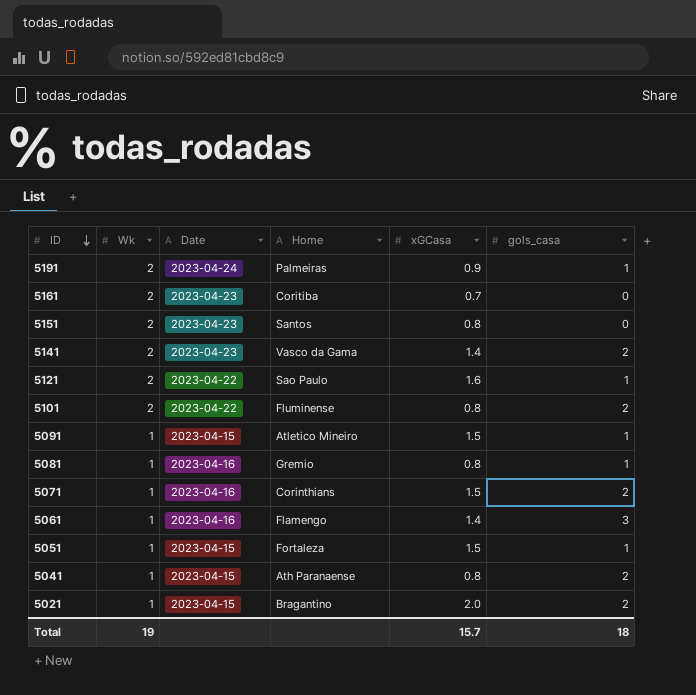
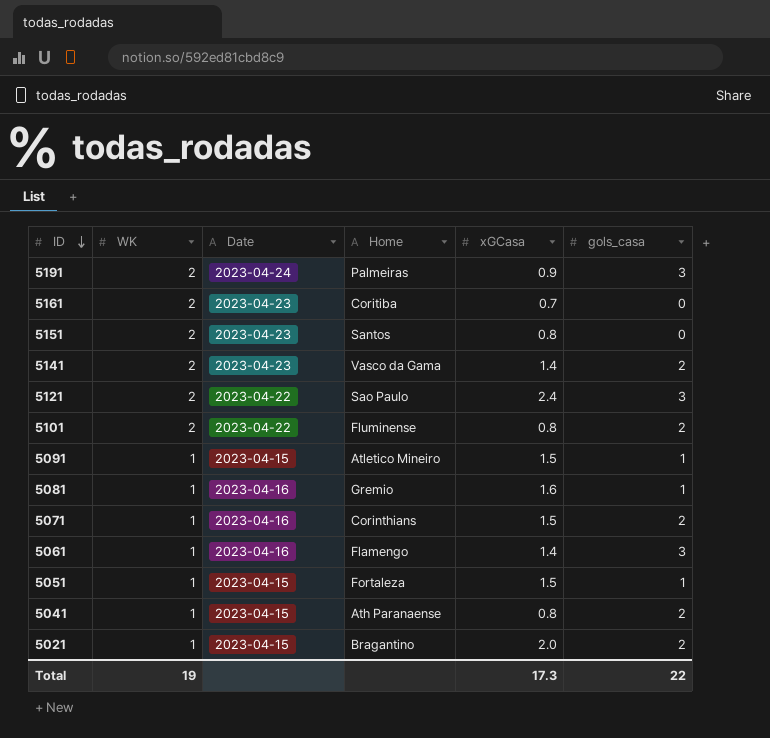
column name: Wk -> WK
5191 | gols_casa: 1 -> 3
5121 | xGCasa: 1.6 -> 2.4
5121 | gols_casa: 1 -> 3
5081 | xGCasa: 0.8 -> 1.6
Total | xGCasa: 15.7 -> 17.3
Total | gols_casa: 18 -> 22

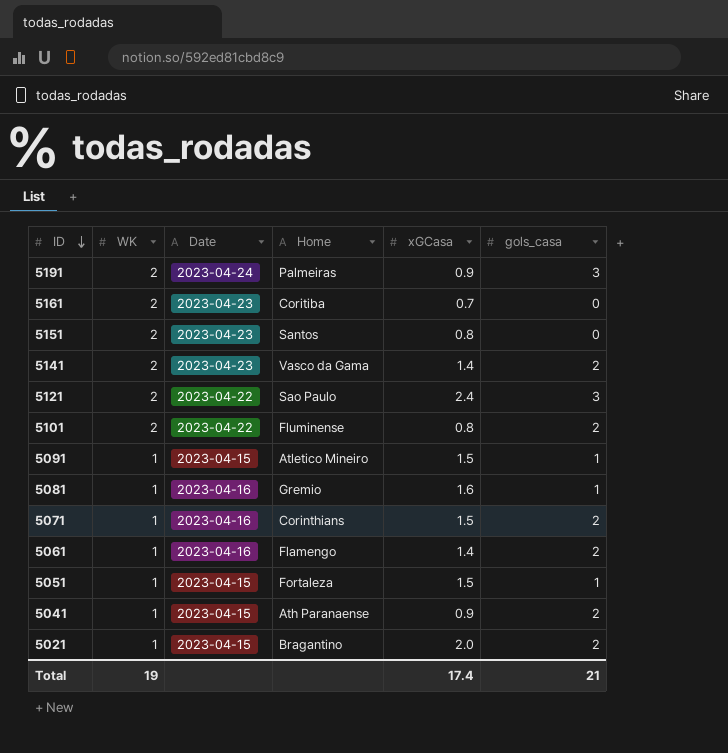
5061 | gols_casa: 3 -> 2
5041 | xGCasa: 0.8 -> 0.9
Total | xGCasa: 17.3 -> 17.4
Total | gols_casa: 22 -> 21

